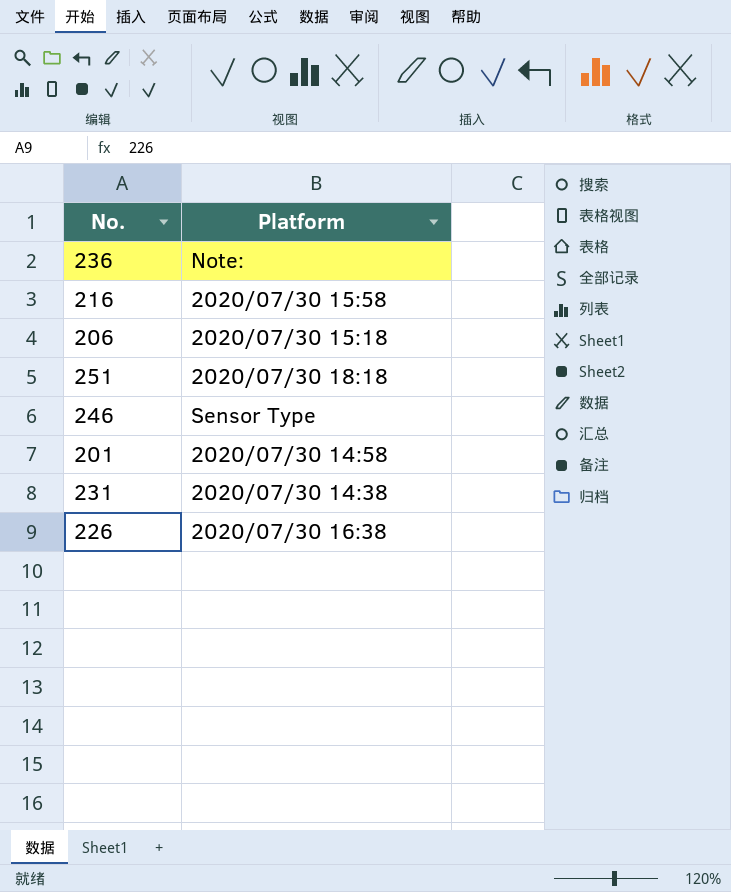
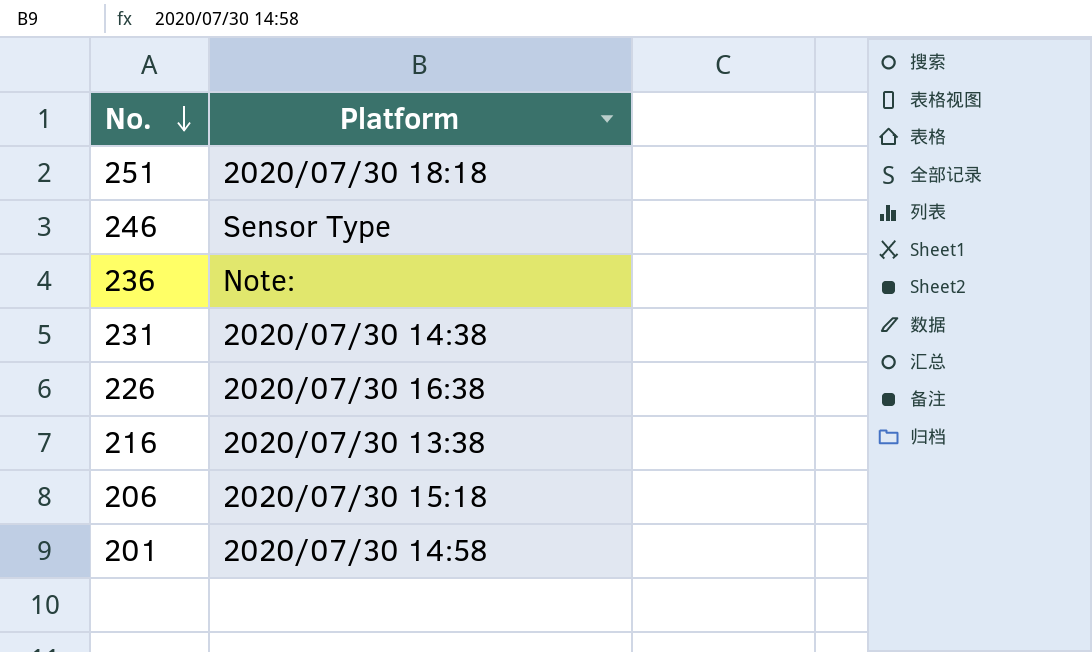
row order: none -> No. descending
216 | Platform: 2020/07/30 15:58 -> 2020/07/30 13:38

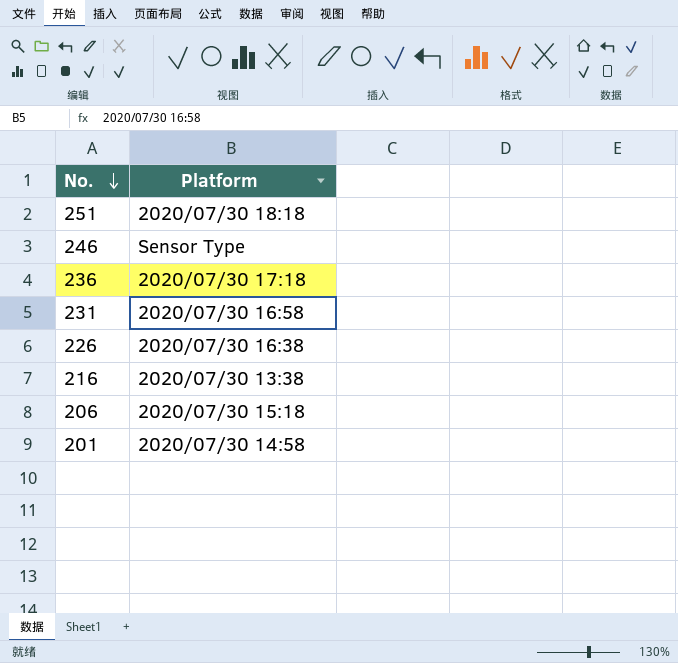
236 | Platform: Note: -> 2020/07/30 17:18
231 | Platform: 2020/07/30 14:38 -> 2020/07/30 16:58

